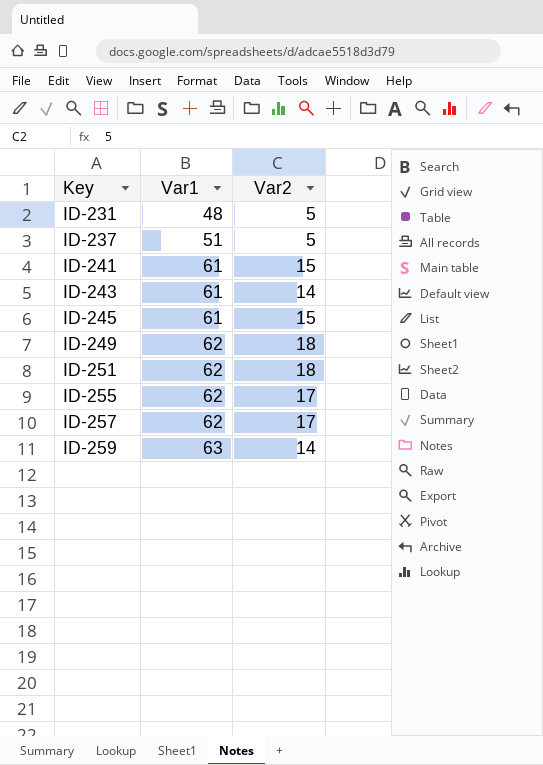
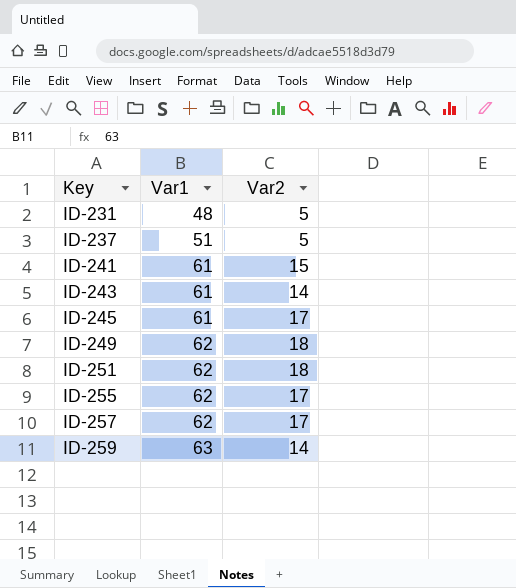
ID-245 | Var2: 15 -> 17

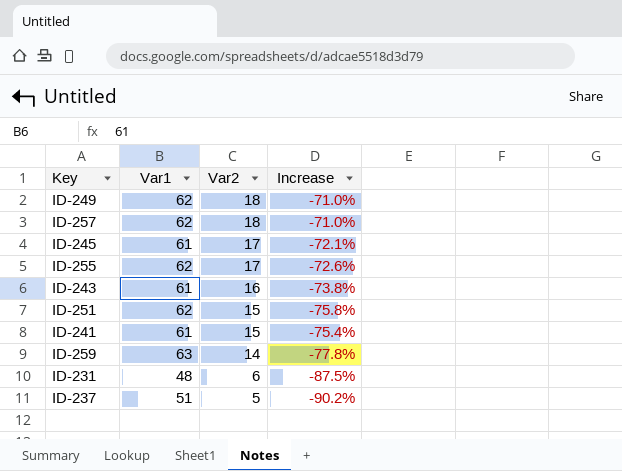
row order: Key ascending -> Var2 descending
column Increase | formula: none -> ([Var2] - [Var1]) / [Var1]
ID-257 | Var2: 17 -> 18
ID-243 | Var2: 14 -> 16
ID-251 | Var2: 18 -> 15
ID-231 | Var2: 5 -> 6

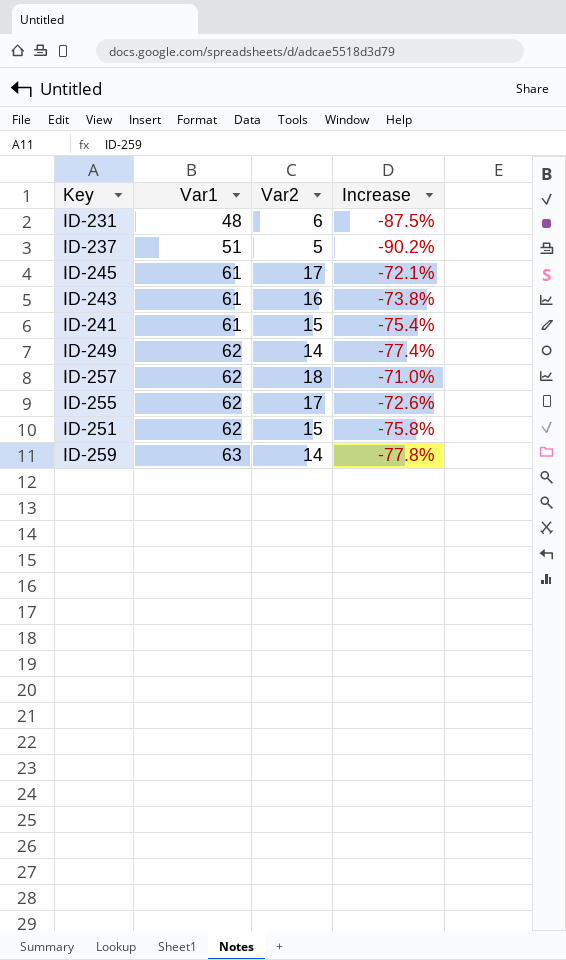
row order: Var2 descending -> Var1 ascending
ID-249 | Var2: 18 -> 14
ID-249 | Increase: -71.0% -> -77.4%

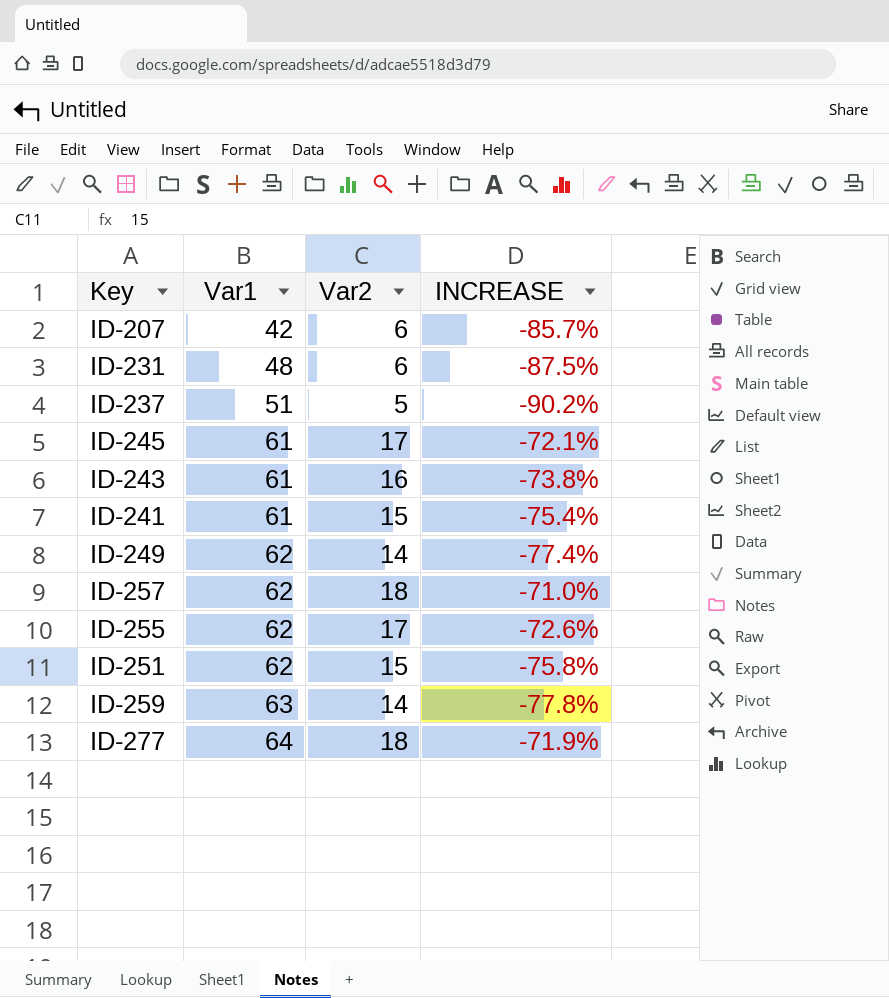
column name: Increase -> INCREASE
row ID-207: none -> 42 | 6 | -85.7%
row ID-277: none -> 64 | 18 | -71.9%

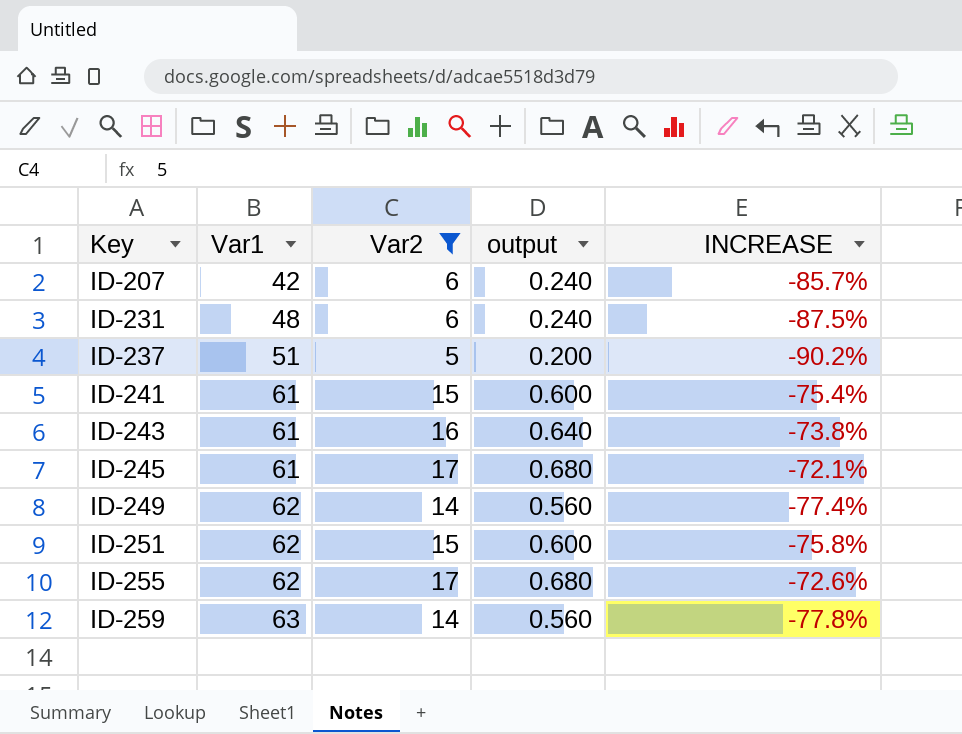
filter: none -> Var2 != 18
row order: Var1 ascending -> Key ascending
column output | formula: none -> [Var2] * 0.04

